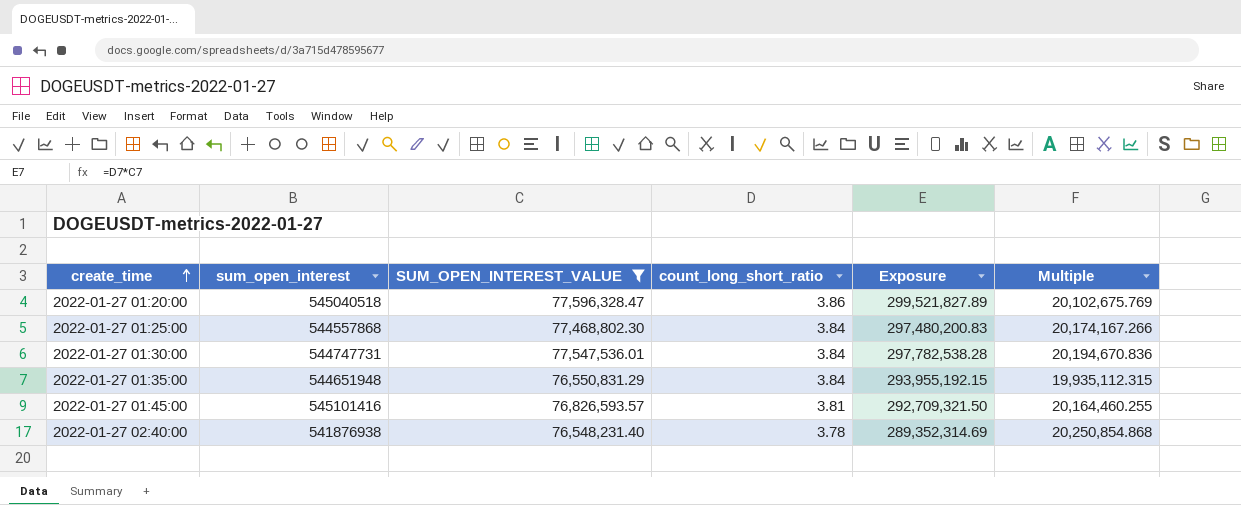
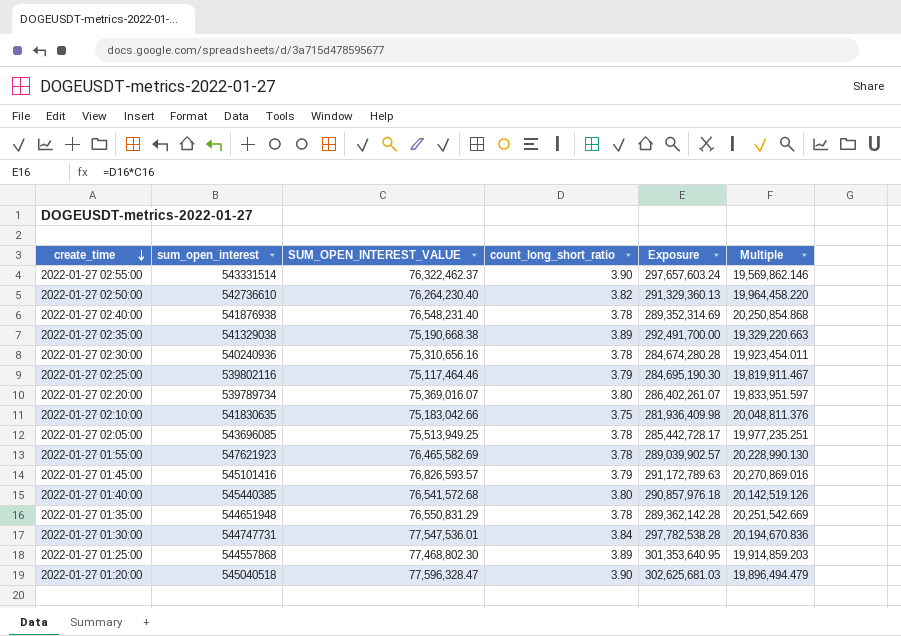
filter: SUM_OPEN_INTEREST_VALUE >= 76,548,231.40 -> none
row order: create_time ascending -> create_time descending
2022-01-27 01:45:00 | count_long_short_ratio: 3.81 -> 3.79
2022-01-27 01:45:00 | Exposure: 292,709,321.50 -> 291,172,789.63
2022-01-27 01:45:00 | Multiple: 20,164,460.255 -> 20,270,869.016
2022-01-27 01:35:00 | count_long_short_ratio: 3.84 -> 3.78
2022-01-27 01:35:00 | Exposure: 293,955,192.15 -> 289,362,142.28
2022-01-27 01:35:00 | Multiple: 19,935,112.315 -> 20,251,542.669
2022-01-27 01:25:00 | count_long_short_ratio: 3.84 -> 3.89
2022-01-27 01:25:00 | Exposure: 297,480,200.83 -> 301,353,640.95
2022-01-27 01:25:00 | Multiple: 20,174,167.266 -> 19,914,859.203
2022-01-27 01:20:00 | count_long_short_ratio: 3.86 -> 3.90
2022-01-27 01:20:00 | Exposure: 299,521,827.89 -> 302,625,681.03
2022-01-27 01:20:00 | Multiple: 20,102,675.769 -> 19,896,494.479

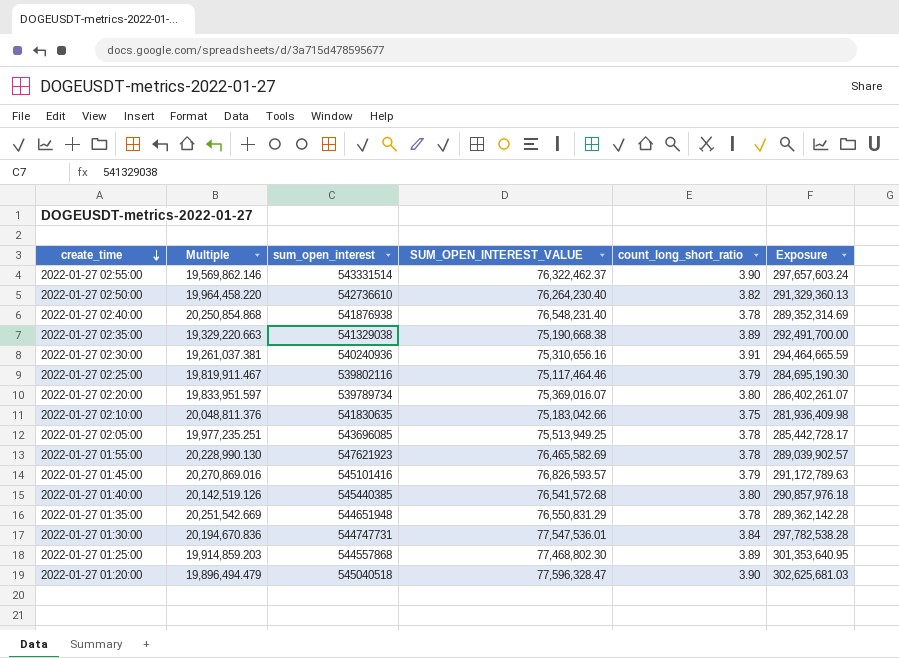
column Multiple | position: 6 -> 2
2022-01-27 02:30:00 | Multiple: 19,923,454.011 -> 19,261,037.381
2022-01-27 02:30:00 | count_long_short_ratio: 3.78 -> 3.91
2022-01-27 02:30:00 | Exposure: 284,674,280.28 -> 294,464,665.59

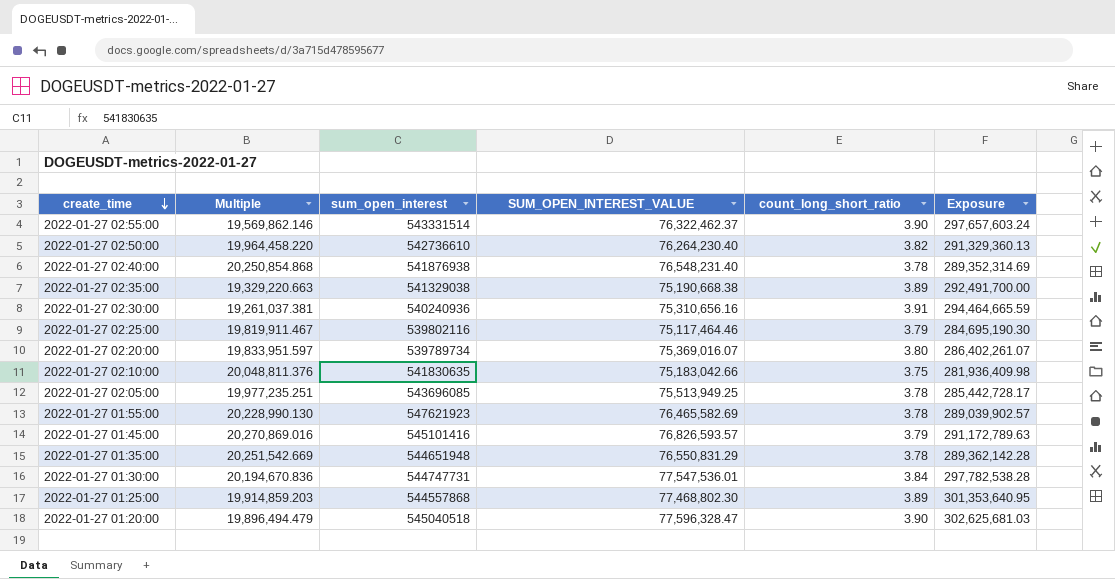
row 2022-01-27 01:40:00: 20,142,519.126 | 545440385 | 76,541,572.68 | 3.80 | 290,857,976.18 -> none

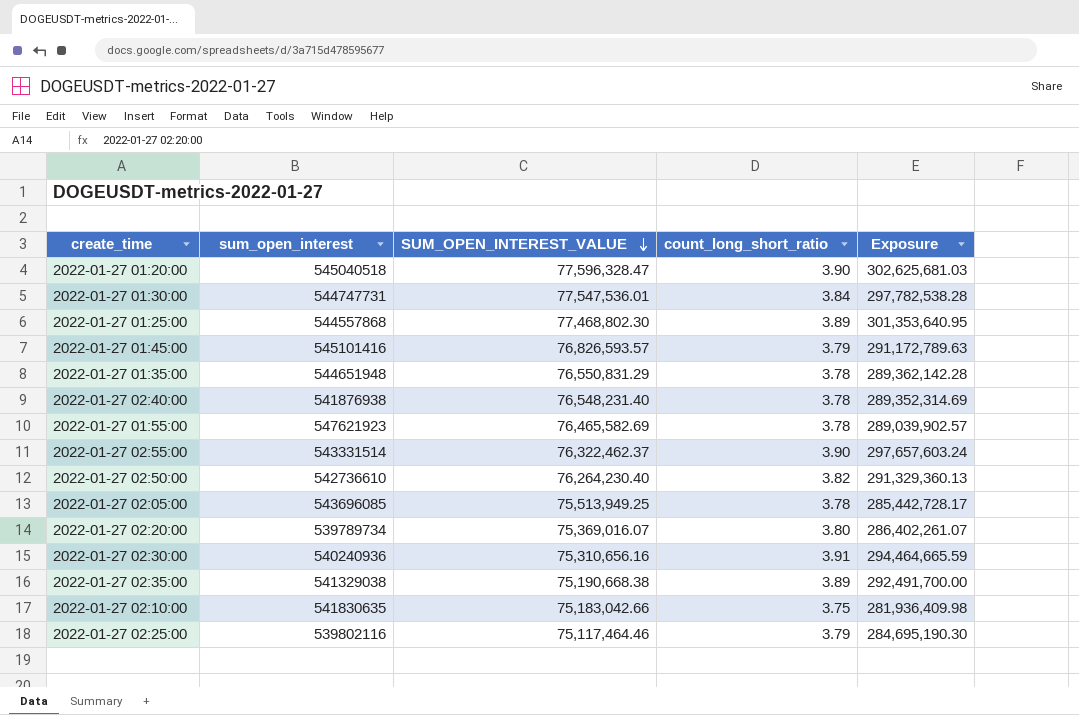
row order: create_time descending -> SUM_OPEN_INTEREST_VALUE descending
column Multiple | formula: [SUM_OPEN_INTEREST_VALUE] / [count_long_short_ratio] -> none

